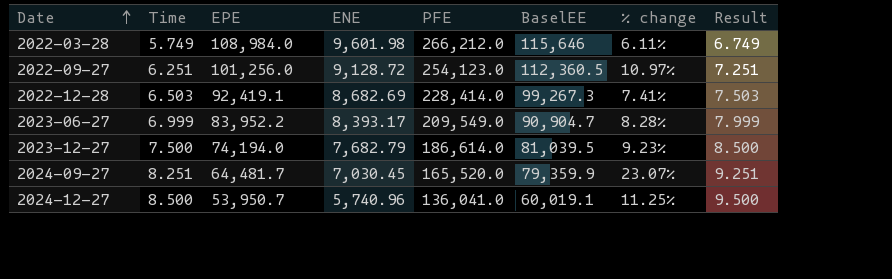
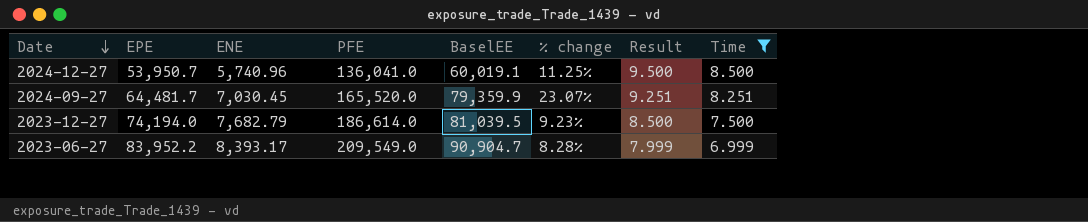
filter: none -> Time >= 6.999
row order: Date ascending -> Date descending
column Time | position: 2 -> 8

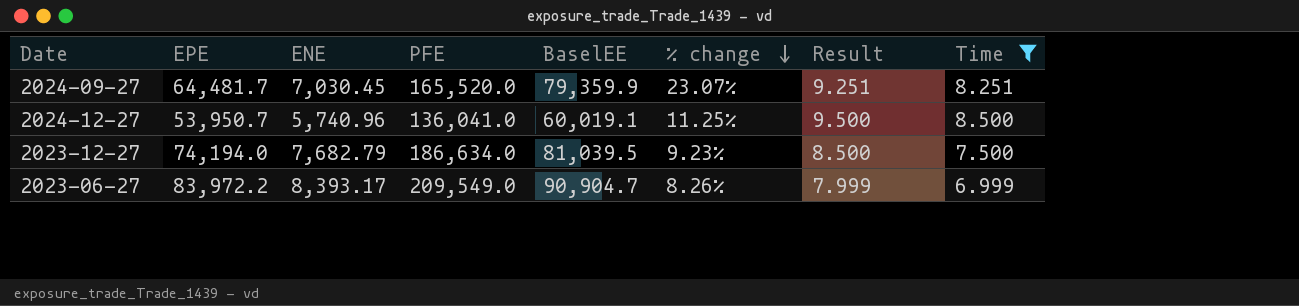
row order: Date descending -> % change descending
2023-12-27 | PFE: 186,614.0 -> 186,634.0
2023-06-27 | EPE: 83,952.2 -> 83,972.2
2023-06-27 | % change: 8.28% -> 8.26%

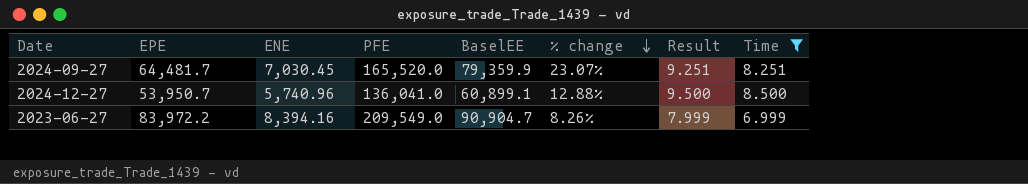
row 2023-12-27: 74,194.0 | 7,682.79 | 186,634.0 | 81,039.5 | 9.23% | 8.500 | 7.500 -> none
2024-12-27 | BaselEE: 60,019.1 -> 60,899.1
2024-12-27 | % change: 11.25% -> 12.88%
2023-06-27 | ENE: 8,393.17 -> 8,394.16

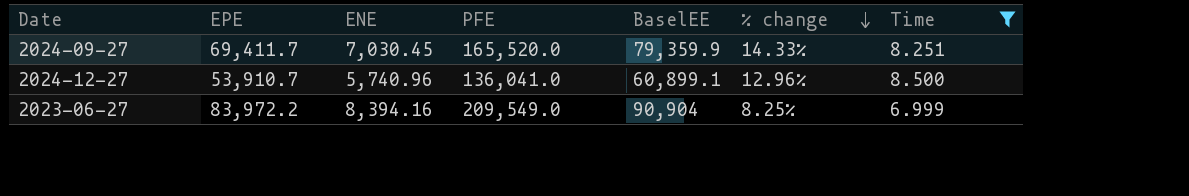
column Result | formula: [Time] + 1 -> none
2024-09-27 | EPE: 64,481.7 -> 69,411.7
2024-09-27 | % change: 23.07% -> 14.33%
2024-12-27 | EPE: 53,950.7 -> 53,910.7
2024-12-27 | % change: 12.88% -> 12.96%
2023-06-27 | BaselEE: 90,904.7 -> 90,904
2023-06-27 | % change: 8.26% -> 8.25%

